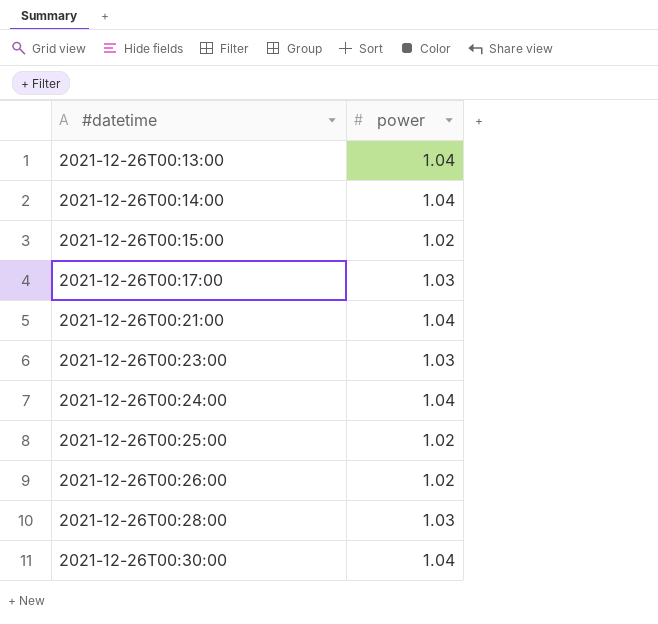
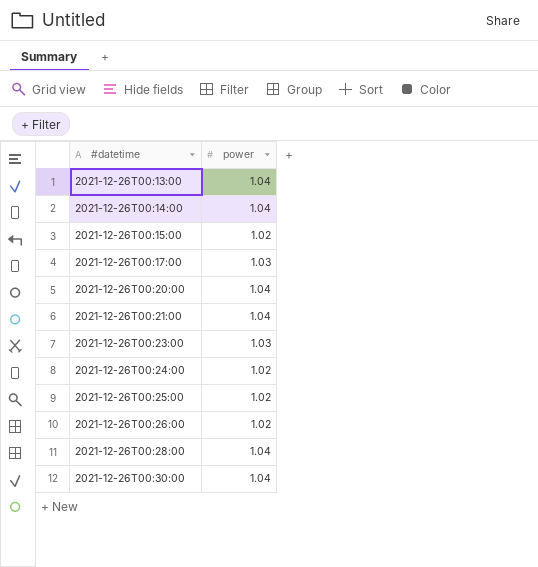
row 2021-12-26T00:20:00: none -> 1.04
2021-12-26T00:24:00 | power: 1.04 -> 1.02
2021-12-26T00:28:00 | power: 1.03 -> 1.04

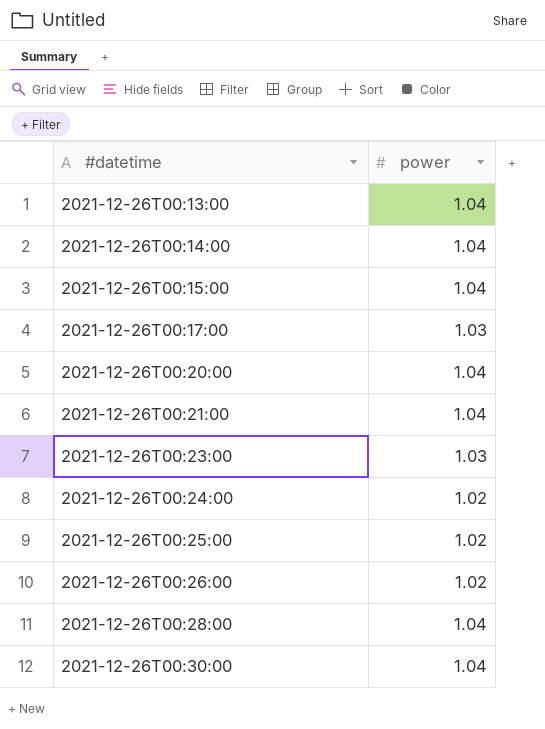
2021-12-26T00:15:00 | power: 1.02 -> 1.04

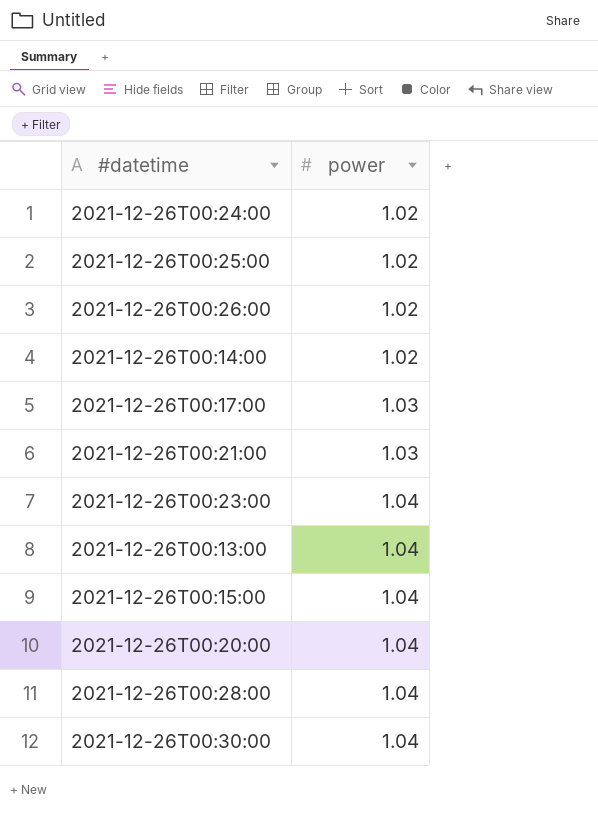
row order: #datetime ascending -> power ascending
2021-12-26T00:14:00 | power: 1.04 -> 1.02
2021-12-26T00:21:00 | power: 1.04 -> 1.03
2021-12-26T00:23:00 | power: 1.03 -> 1.04

